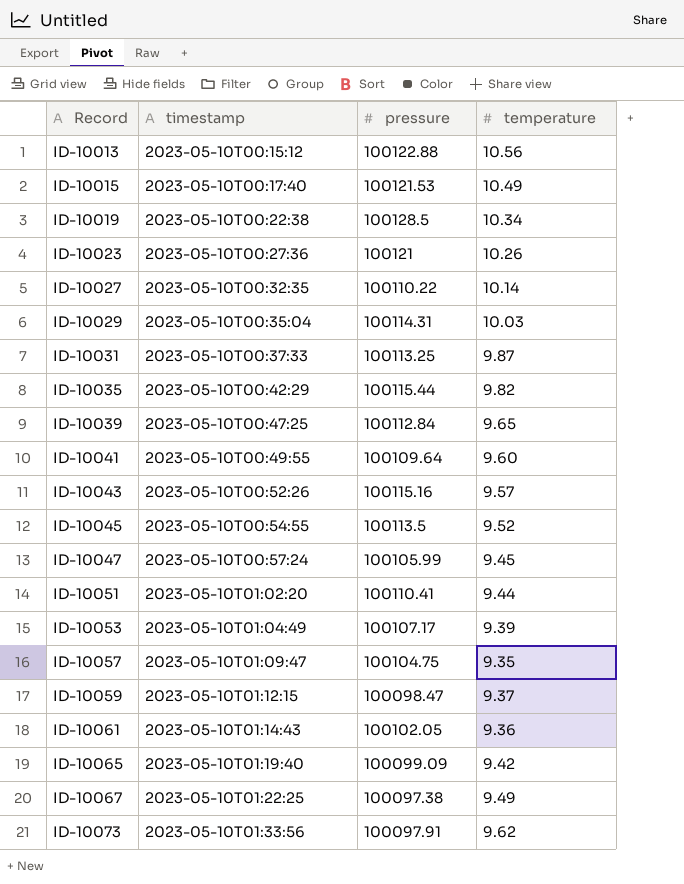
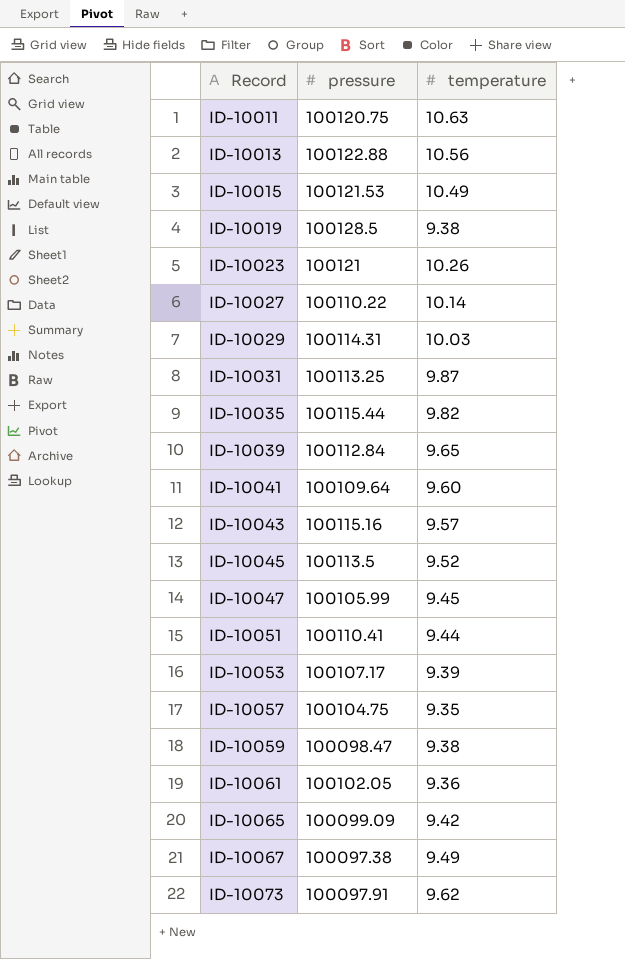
column timestamp | position: 2 -> none
row ID-10011: none -> 100120.75 | 10.63
ID-10019 | temperature: 10.34 -> 9.38
ID-10059 | temperature: 9.37 -> 9.38

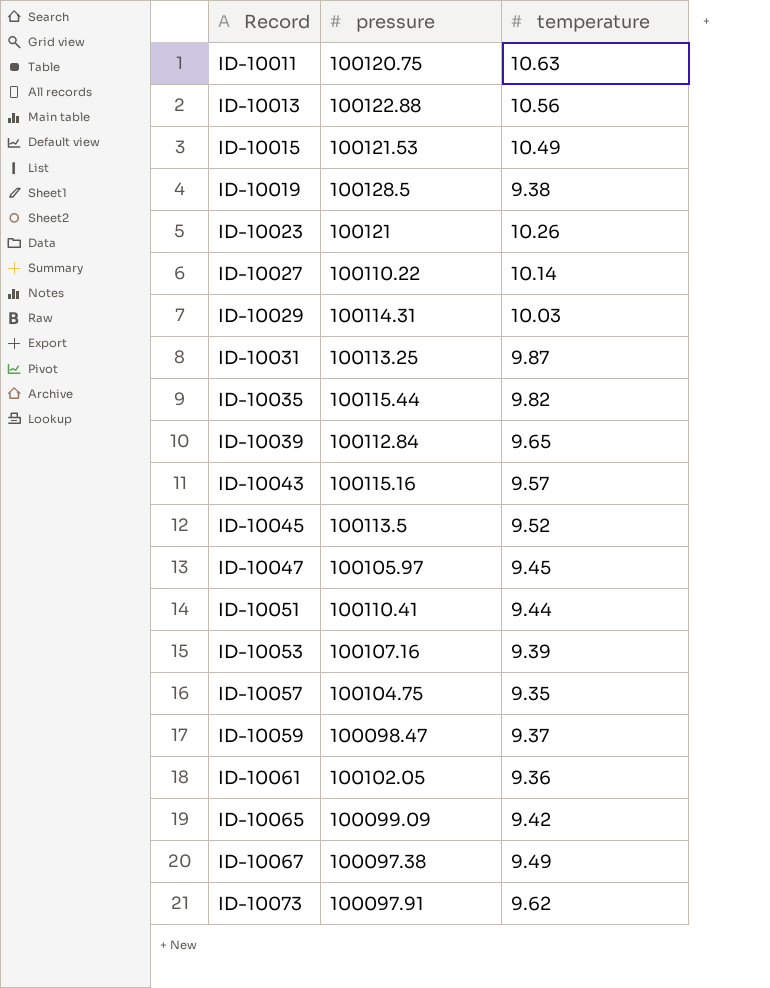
row ID-10041: 100109.64 | 9.60 -> none
ID-10047 | pressure: 100105.99 -> 100105.97
ID-10053 | pressure: 100107.17 -> 100107.16
ID-10059 | temperature: 9.38 -> 9.37

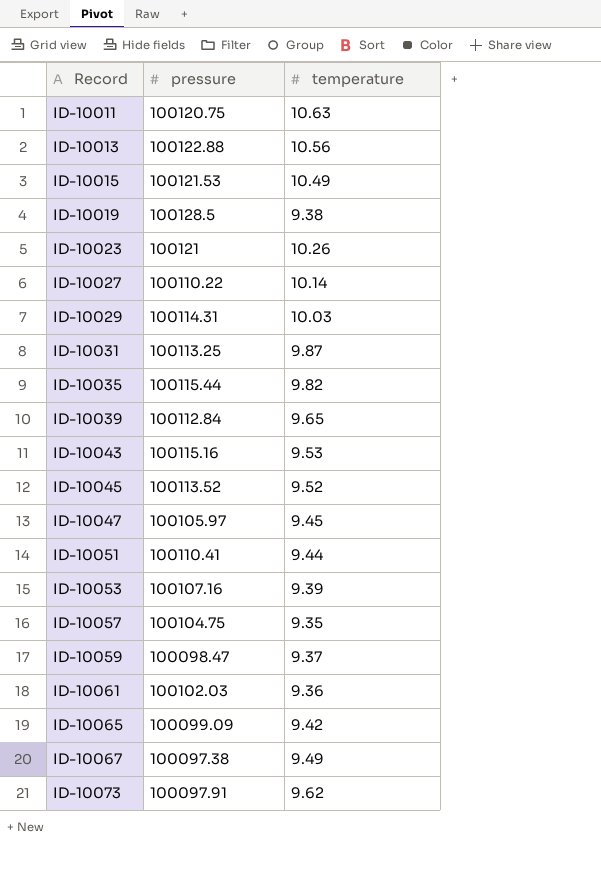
ID-10043 | temperature: 9.57 -> 9.53
ID-10045 | pressure: 100113.5 -> 100113.52
ID-10061 | pressure: 100102.05 -> 100102.03

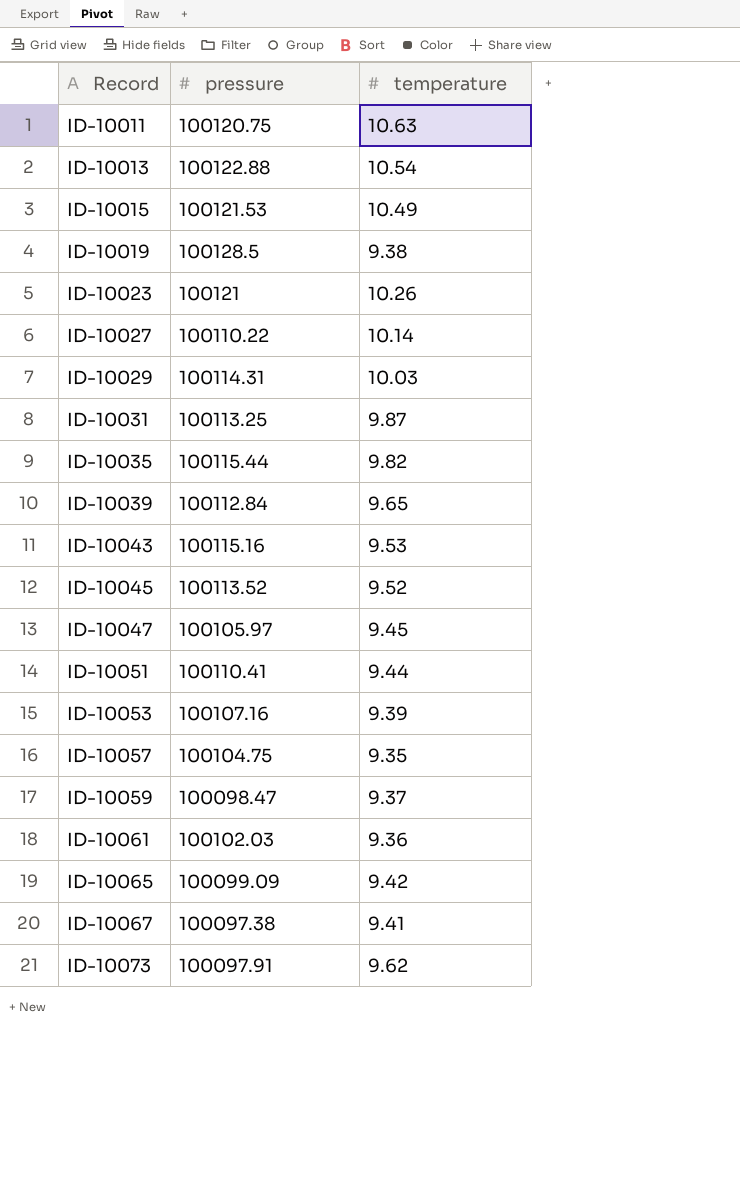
ID-10013 | temperature: 10.56 -> 10.54
ID-10067 | temperature: 9.49 -> 9.41

